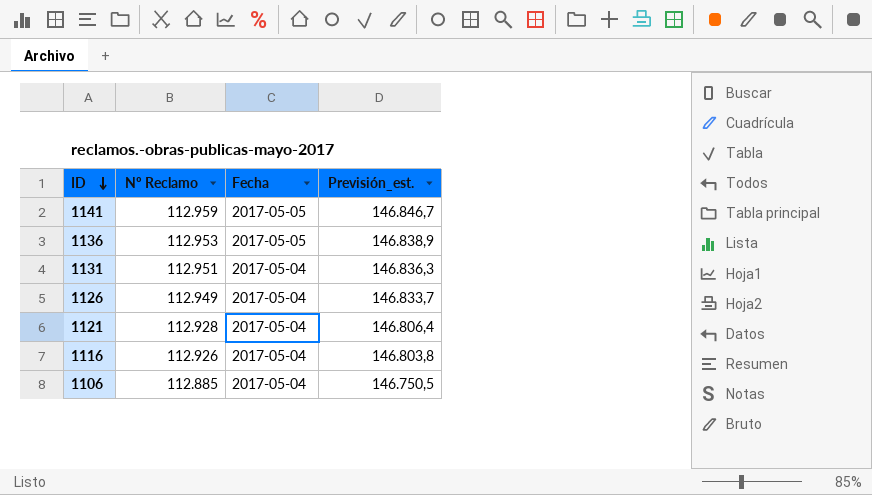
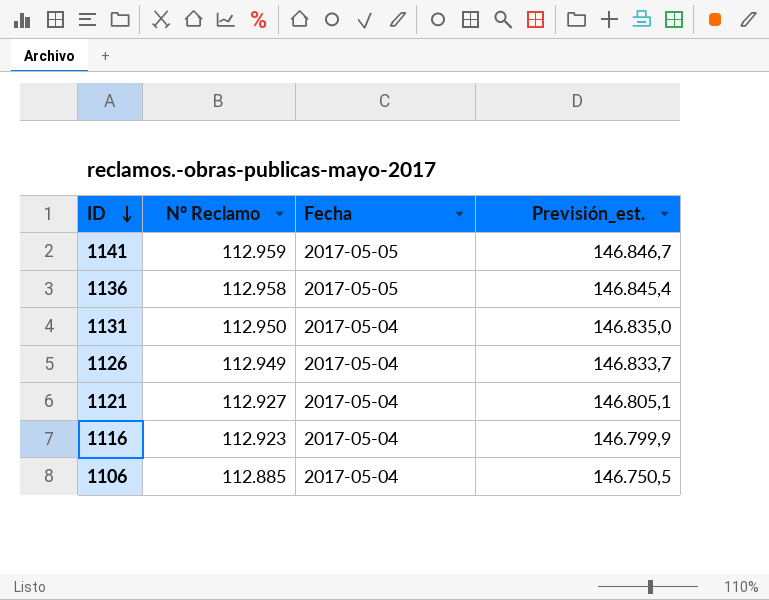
1136 | Nº Reclamo: 112.953 -> 112.958
1136 | Previsión_est.: 146.838,9 -> 146.845,4
1131 | Nº Reclamo: 112.951 -> 112.950
1131 | Previsión_est.: 146.836,3 -> 146.835,0
1121 | Nº Reclamo: 112.928 -> 112.927
1121 | Previsión_est.: 146.806,4 -> 146.805,1
1116 | Nº Reclamo: 112.926 -> 112.923
1116 | Previsión_est.: 146.803,8 -> 146.799,9

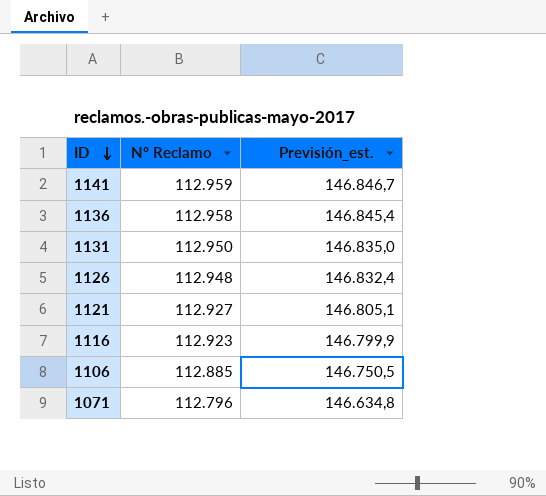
column Fecha | position: 3 -> none
1126 | Nº Reclamo: 112.949 -> 112.948
1126 | Previsión_est.: 146.833,7 -> 146.832,4
row 1071: none -> 112.796 | 146.634,8

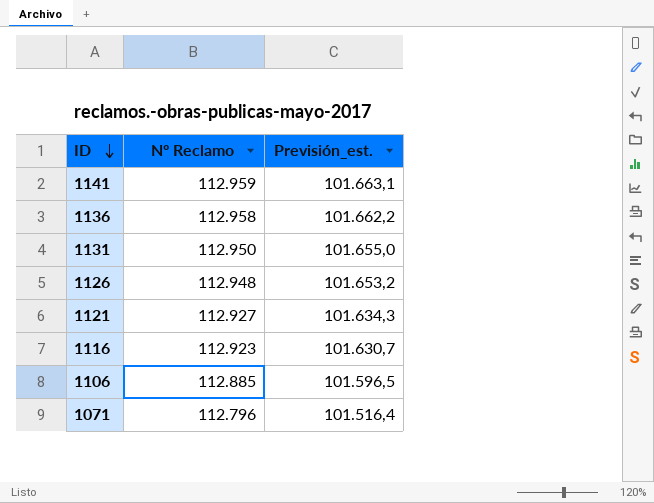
column Previsión_est. | formula: [Nº Reclamo] * 1,3 -> [Nº Reclamo] * 0,9

